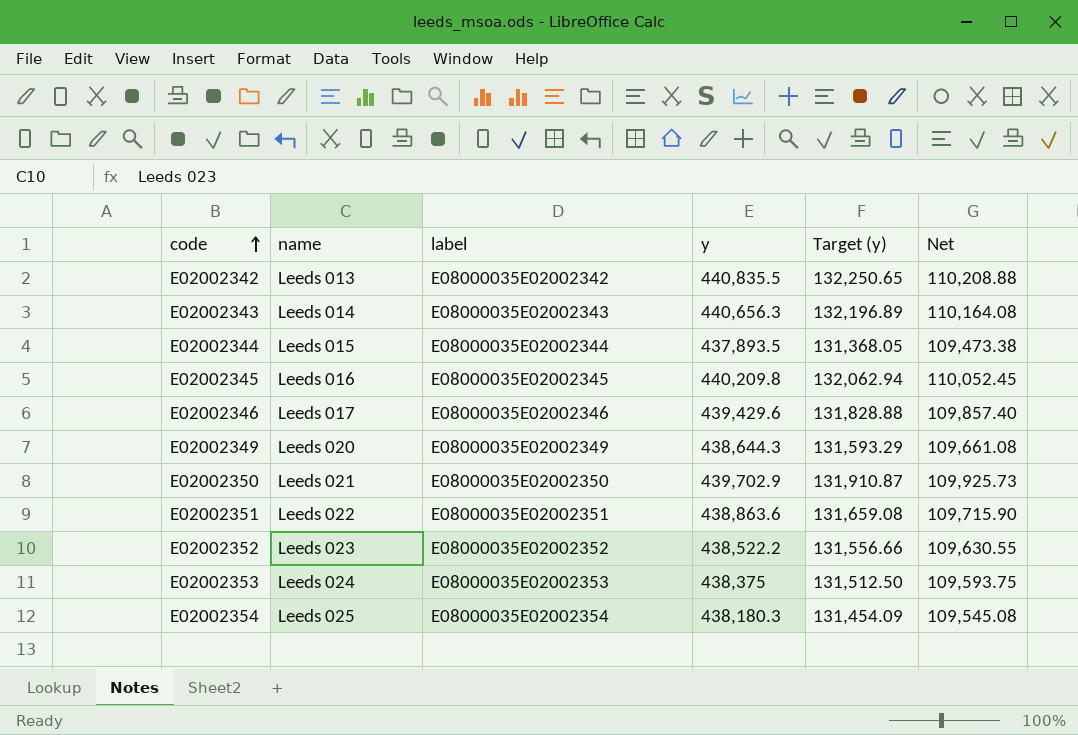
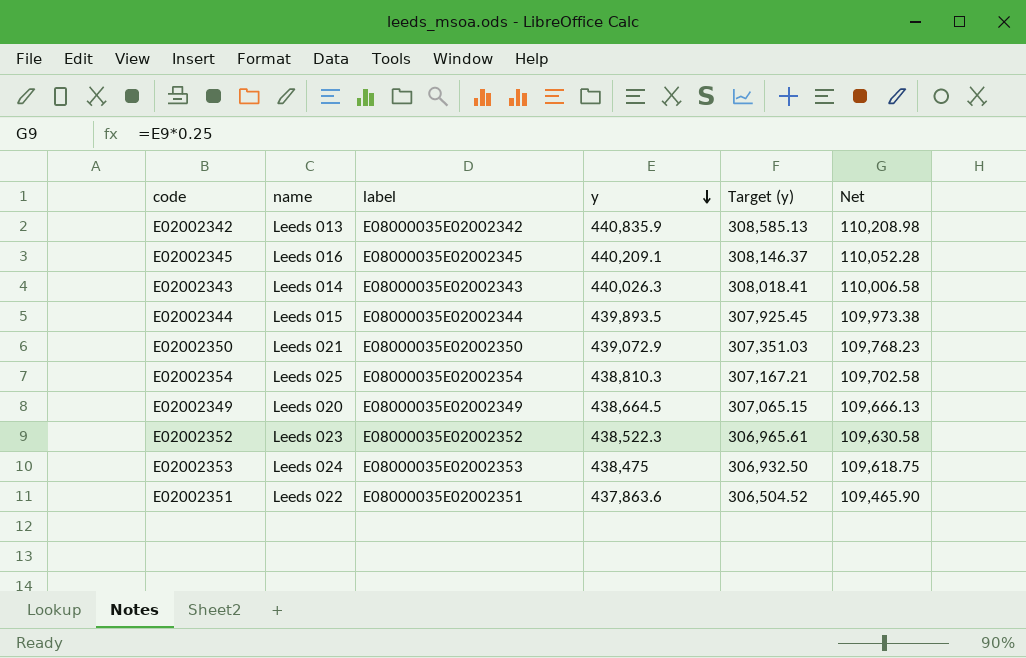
row order: code ascending -> y descending
column Target (y) | formula: [y] * 0.3 -> [y] * 0.7
row E02002346: Leeds 017 | E08000035E02002346 | 439,429.6 | 131,828.88 | 109,857.40 -> none
E02002342 | y: 440,835.5 -> 440,835.9
E02002342 | Net: 110,208.88 -> 110,208.98
E02002345 | y: 440,209.8 -> 440,209.1
E02002345 | Net: 110,052.45 -> 110,052.28
E02002343 | y: 440,656.3 -> 440,026.3
E02002343 | Net: 110,164.08 -> 110,006.58
E02002344 | y: 437,893.5 -> 439,893.5
E02002344 | Net: 109,473.38 -> 109,973.38
E02002350 | y: 439,702.9 -> 439,072.9
E02002350 | Net: 109,925.73 -> 109,768.23
E02002354 | y: 438,180.3 -> 438,810.3
E02002354 | Net: 109,545.08 -> 109,702.58
E02002349 | y: 438,644.3 -> 438,664.5
E02002349 | Net: 109,661.08 -> 109,666.13
E02002352 | y: 438,522.2 -> 438,522.3
E02002352 | Net: 109,630.55 -> 109,630.58
E02002353 | y: 438,375 -> 438,475
E02002353 | Net: 109,593.75 -> 109,618.75
E02002351 | y: 438,863.6 -> 437,863.6
E02002351 | Net: 109,715.90 -> 109,465.90

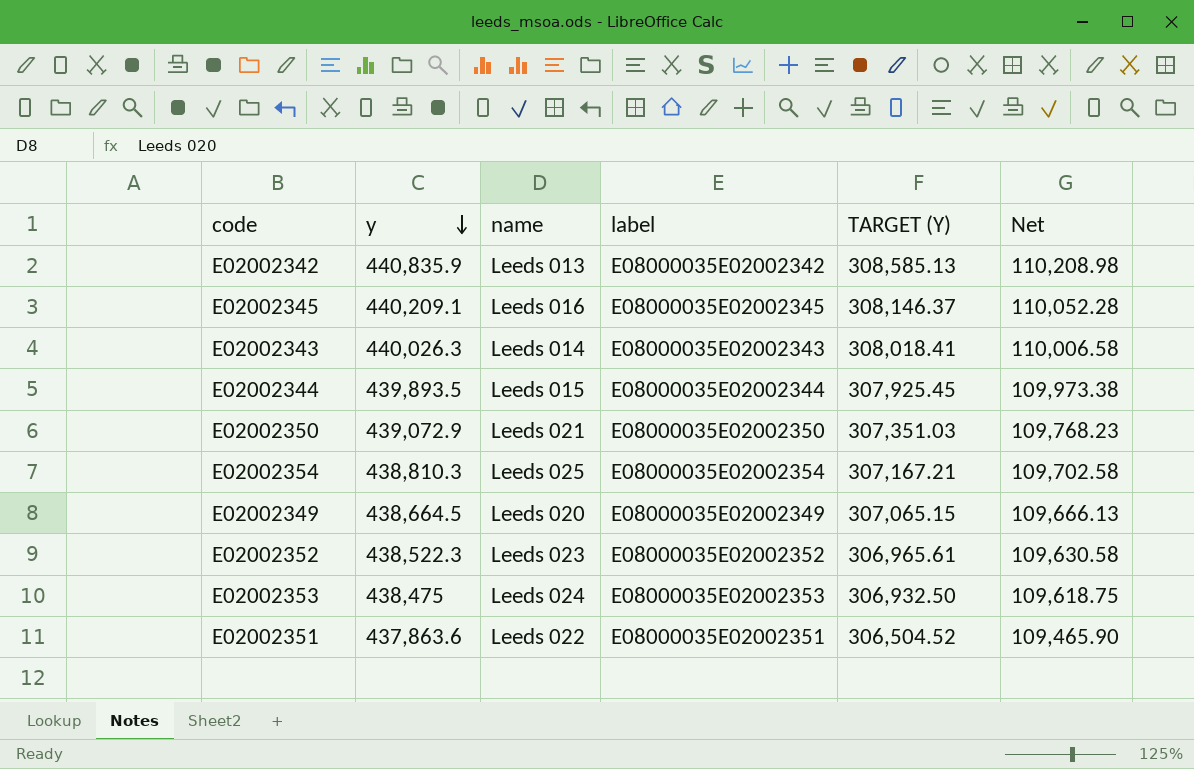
column y | position: 4 -> 2
column name: Target (y) -> TARGET (Y)

